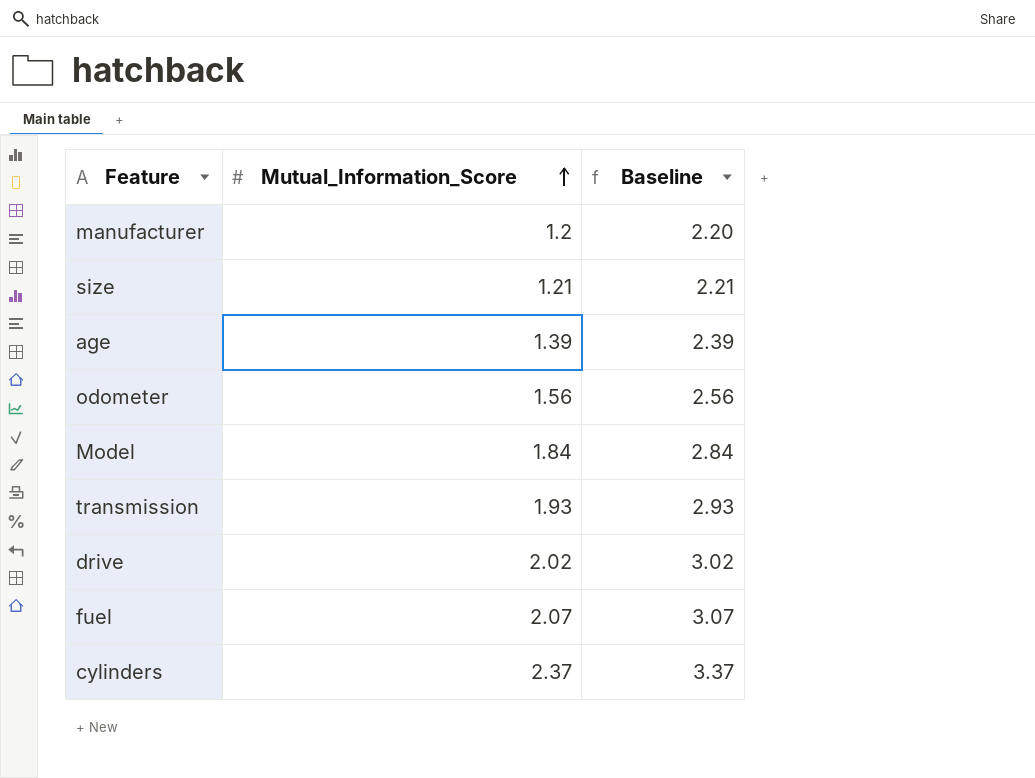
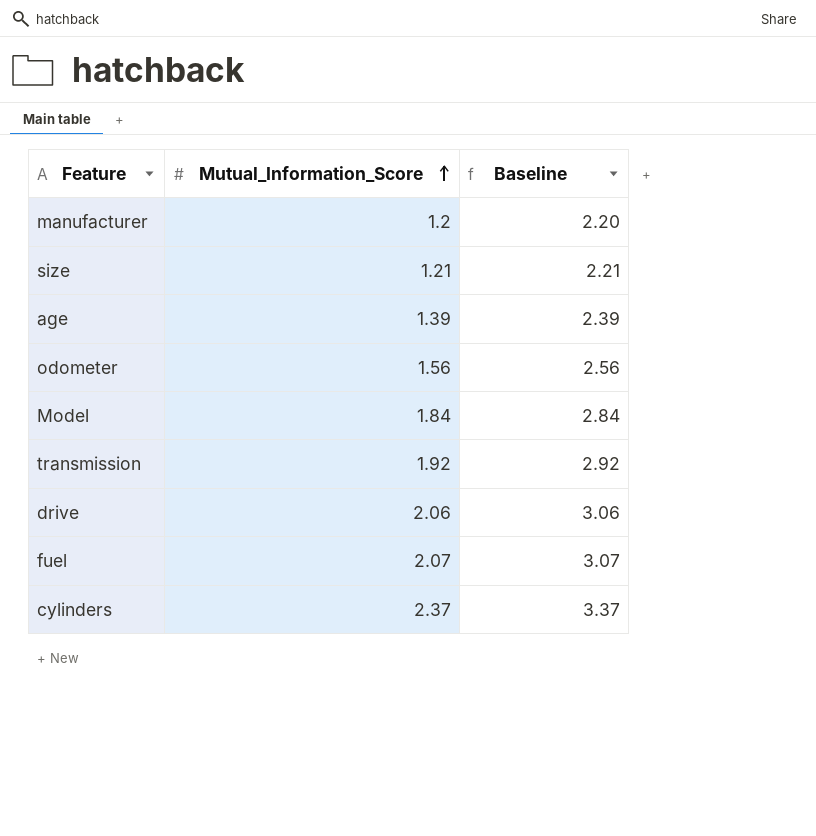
transmission | Mutual_Information_Score: 1.93 -> 1.92
transmission | Baseline: 2.93 -> 2.92
drive | Mutual_Information_Score: 2.02 -> 2.06
drive | Baseline: 3.02 -> 3.06

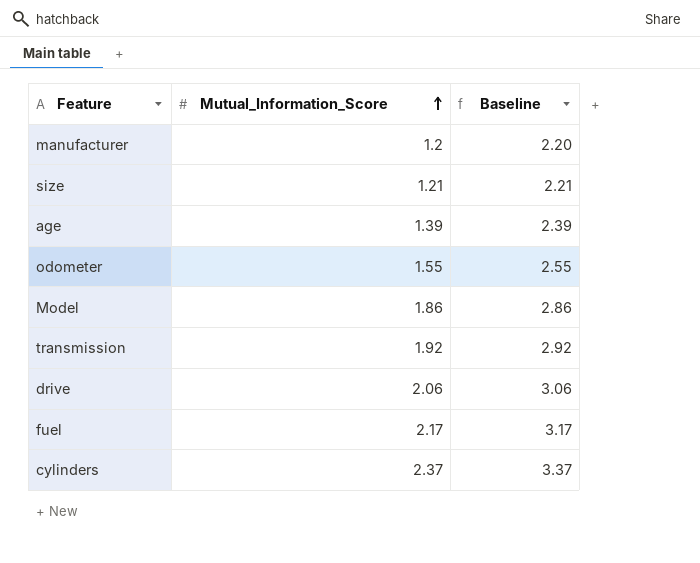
odometer | Mutual_Information_Score: 1.56 -> 1.55
odometer | Baseline: 2.56 -> 2.55
Model | Mutual_Information_Score: 1.84 -> 1.86
Model | Baseline: 2.84 -> 2.86
fuel | Mutual_Information_Score: 2.07 -> 2.17
fuel | Baseline: 3.07 -> 3.17

